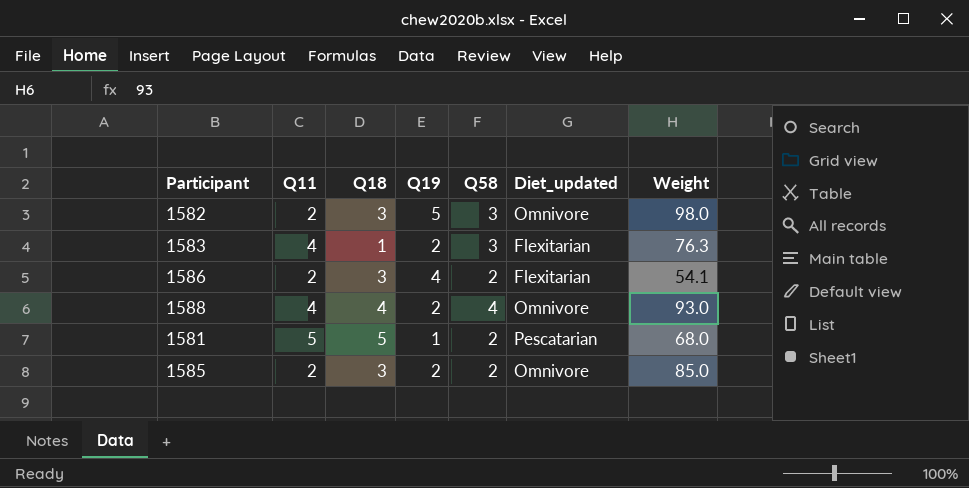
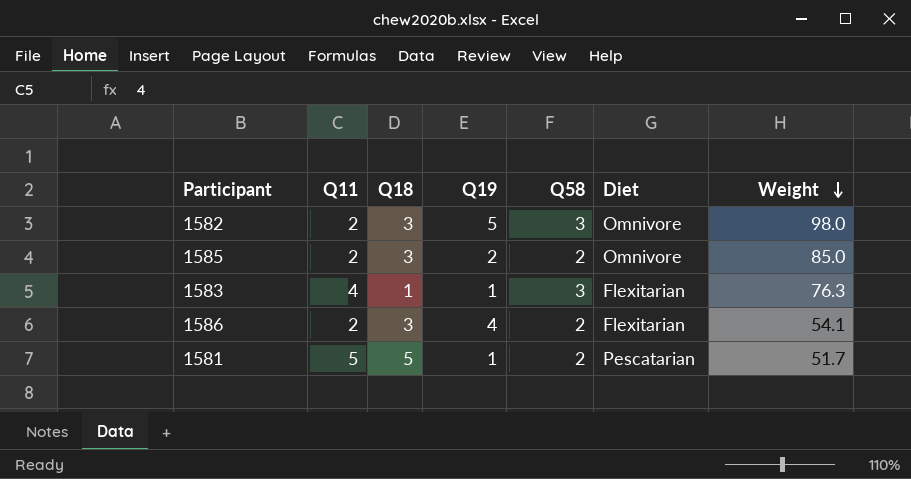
row order: none -> Weight descending
column name: Diet_updated -> Diet
row 1588: 4 | 4 | 2 | 4 | Omnivore | 93.0 -> none
1583 | Q19: 2 -> 1
1581 | Weight: 68.0 -> 51.7

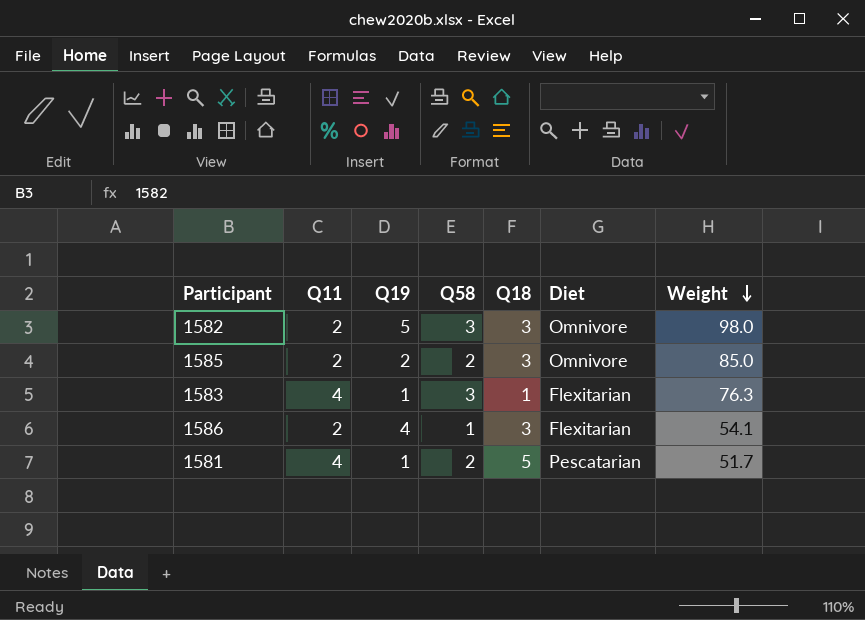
column Q18 | position: 3 -> 5
1586 | Q58: 2 -> 1
1581 | Q11: 5 -> 4

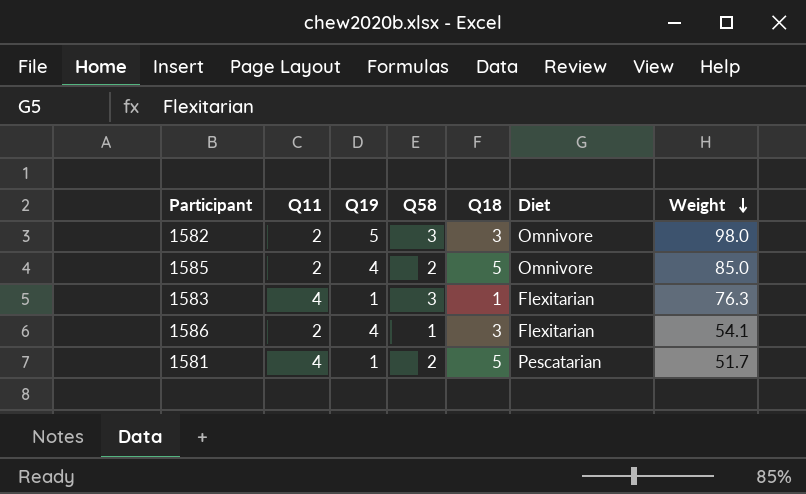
1585 | Q19: 2 -> 4
1585 | Q18: 3 -> 5

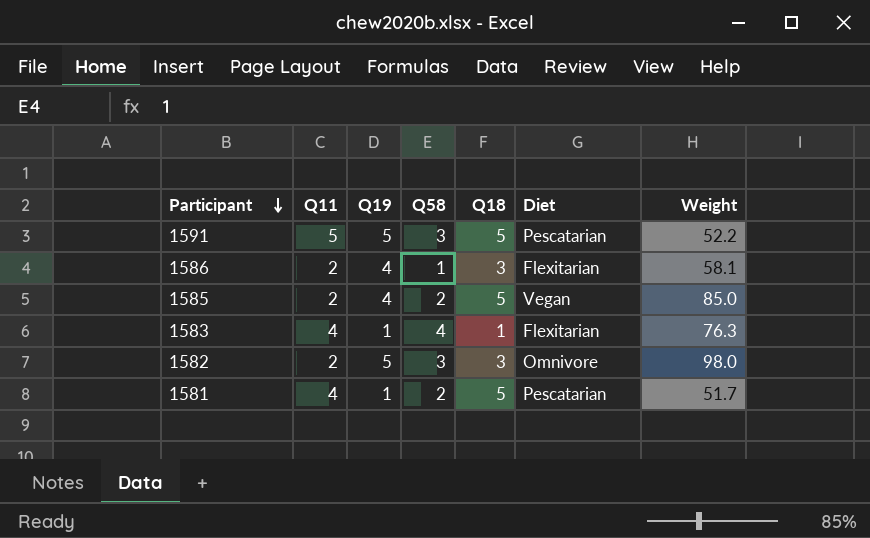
row order: Weight descending -> Participant descending
row 1591: none -> 5 | 5 | 3 | 5 | Pescatarian | 52.2
1586 | Weight: 54.1 -> 58.1
1585 | Diet: Omnivore -> Vegan
1583 | Q58: 3 -> 4

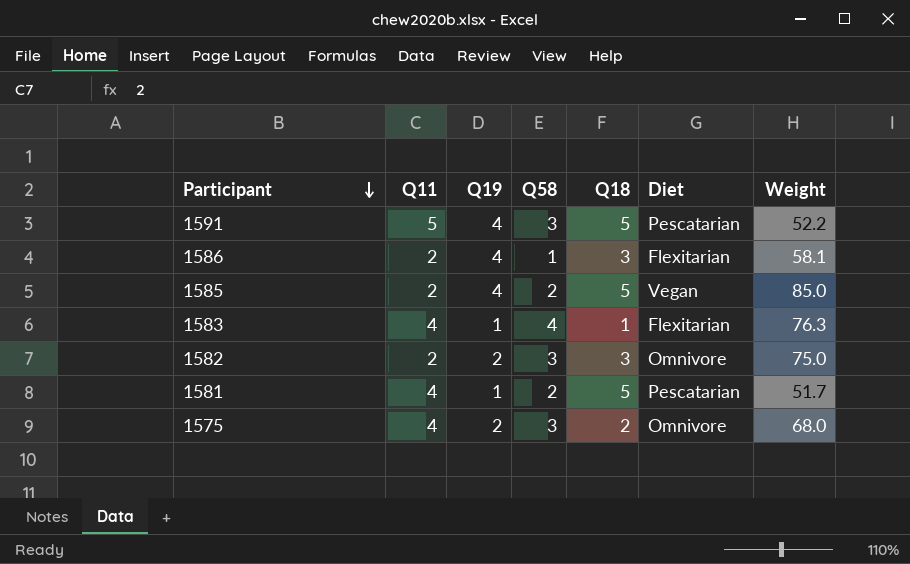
1591 | Q19: 5 -> 4
1582 | Q19: 5 -> 2
1582 | Weight: 98.0 -> 75.0
row 1575: none -> 4 | 2 | 3 | 2 | Omnivore | 68.0

